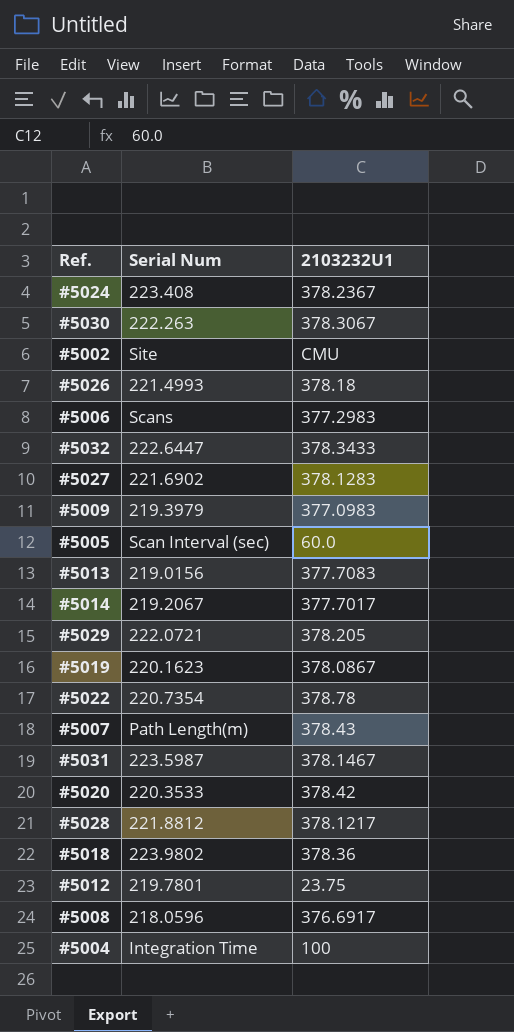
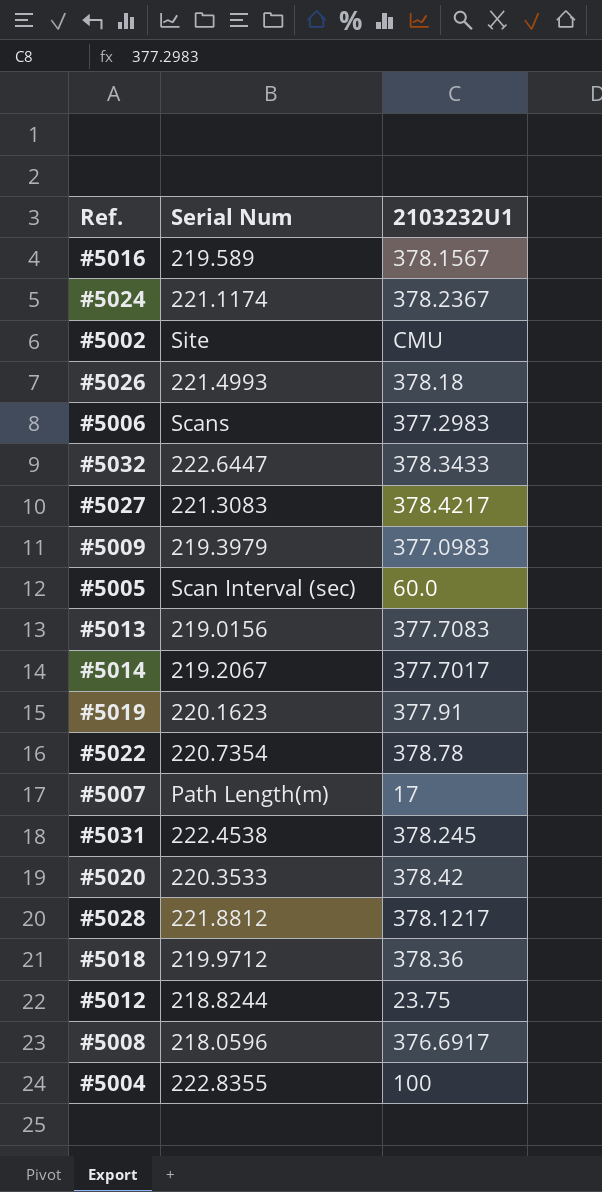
row #5030: 222.263 | 378.3067 -> none
row #5029: 222.0721 | 378.205 -> none
row #5016: none -> 219.589 | 378.1567
#5024 | Serial Num: 223.408 -> 221.1174
#5027 | Serial Num: 221.6902 -> 221.3083
#5027 | 2103232U1: 378.1283 -> 378.4217
#5019 | 2103232U1: 378.0867 -> 377.91
#5007 | 2103232U1: 378.43 -> 17
#5031 | Serial Num: 223.5987 -> 222.4538
#5031 | 2103232U1: 378.1467 -> 378.245
#5018 | Serial Num: 223.9802 -> 219.9712
#5012 | Serial Num: 219.7801 -> 218.8244
#5004 | Serial Num: Integration Time -> 222.8355

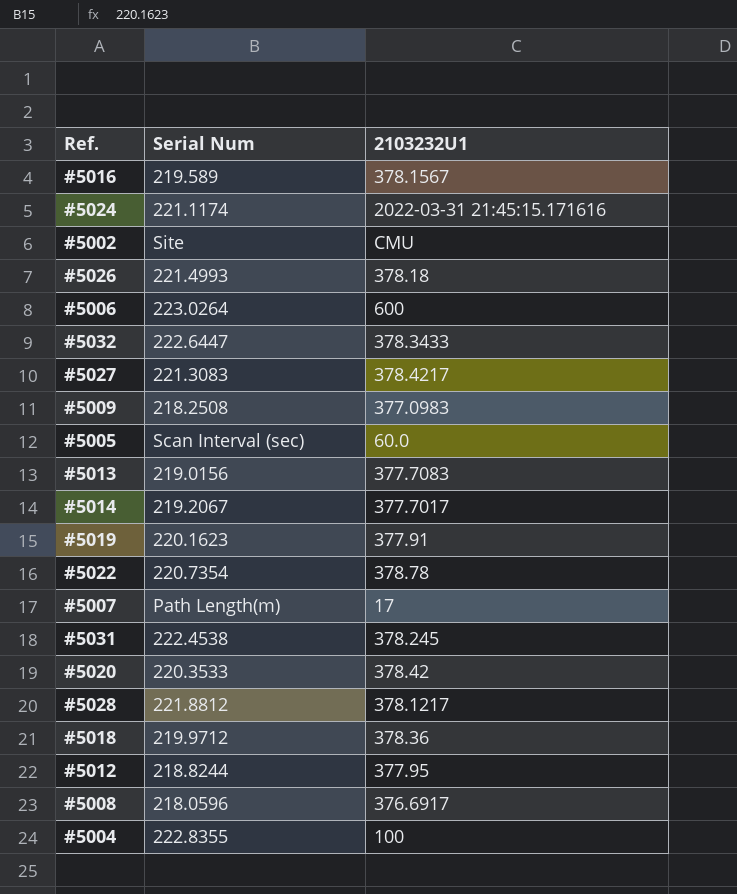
#5024 | 2103232U1: 378.2367 -> 2022-03-31 21:45:15.171616
#5006 | Serial Num: Scans -> 223.0264
#5006 | 2103232U1: 377.2983 -> 600
#5009 | Serial Num: 219.3979 -> 218.2508
#5012 | 2103232U1: 23.75 -> 377.95

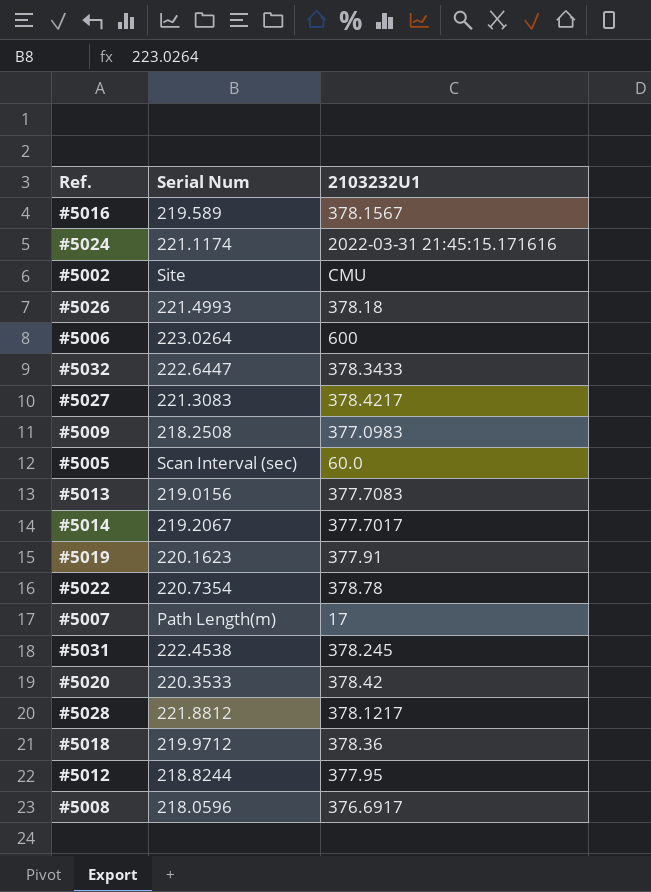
row #5004: 222.8355 | 100 -> none

